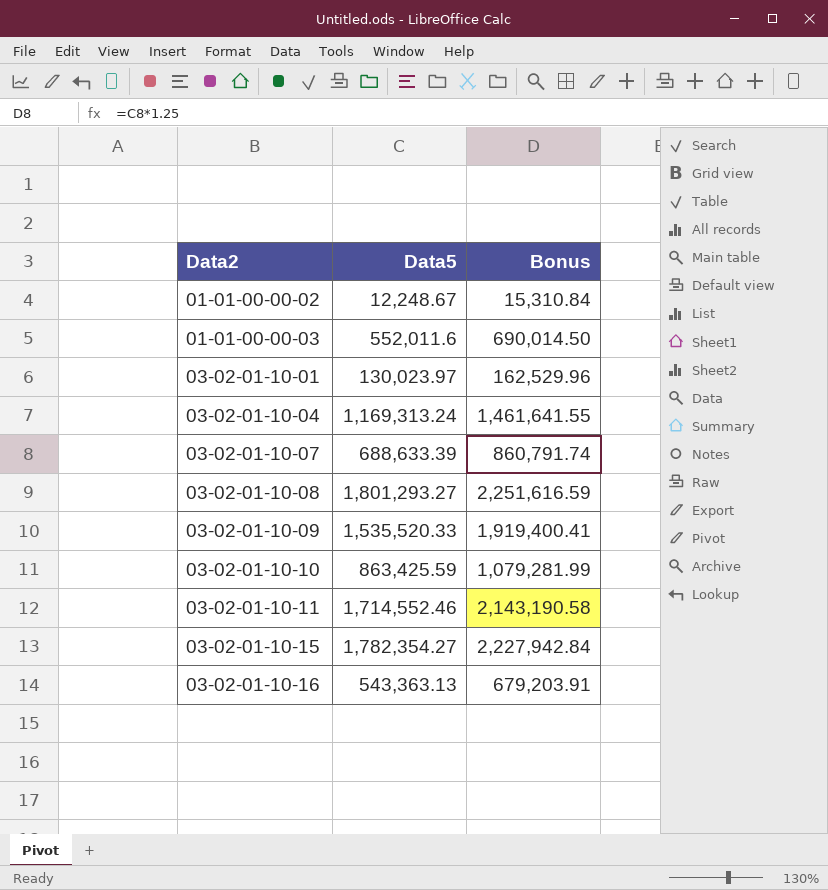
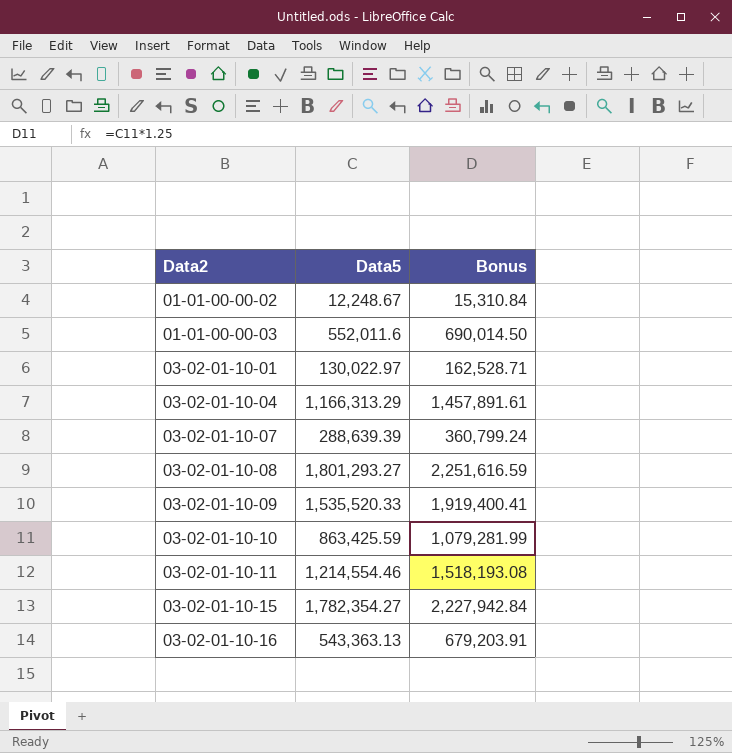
03-02-01-10-01 | Data5: 130,023.97 -> 130,022.97
03-02-01-10-01 | Bonus: 162,529.96 -> 162,528.71
03-02-01-10-04 | Data5: 1,169,313.24 -> 1,166,313.29
03-02-01-10-04 | Bonus: 1,461,641.55 -> 1,457,891.61
03-02-01-10-07 | Data5: 688,633.39 -> 288,639.39
03-02-01-10-07 | Bonus: 860,791.74 -> 360,799.24
03-02-01-10-11 | Data5: 1,714,552.46 -> 1,214,554.46
03-02-01-10-11 | Bonus: 2,143,190.58 -> 1,518,193.08

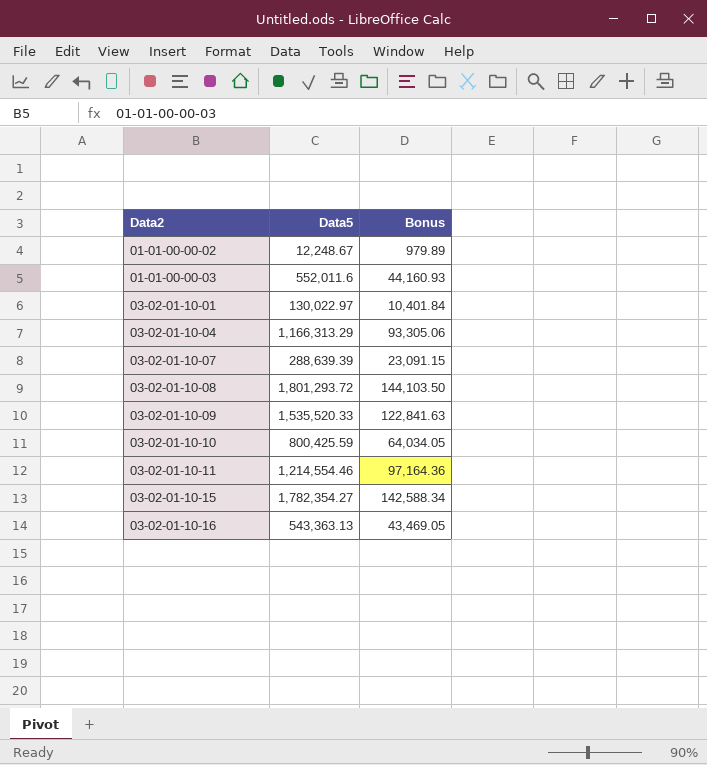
column Bonus | formula: [Data5] * 1.25 -> [Data5] * 0.08
03-02-01-10-08 | Data5: 1,801,293.27 -> 1,801,293.72
03-02-01-10-10 | Data5: 863,425.59 -> 800,425.59

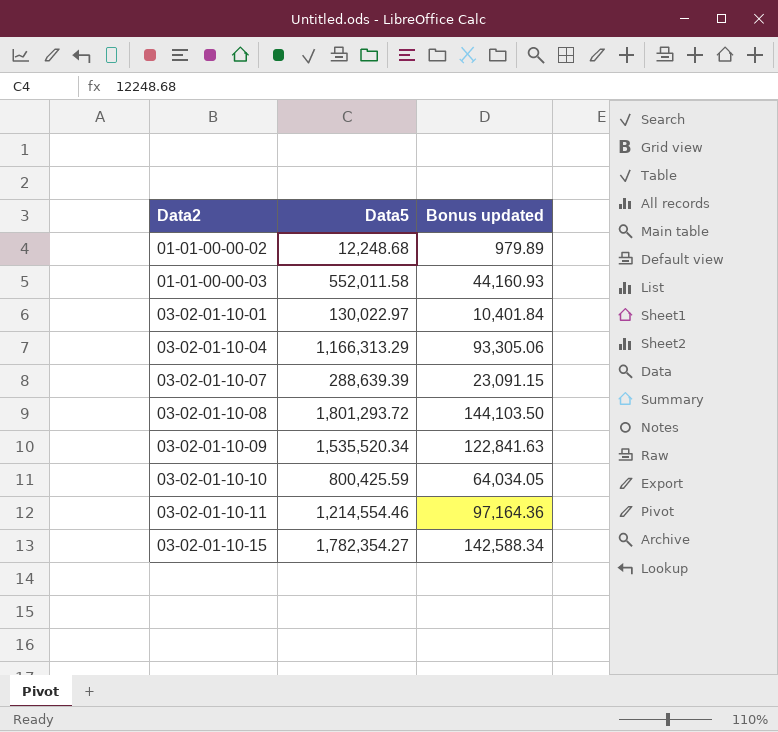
column name: Bonus -> Bonus updated
row 03-02-01-10-16: 543,363.13 | 43,469.05 -> none
01-01-00-00-02 | Data5: 12,248.67 -> 12,248.68
01-01-00-00-03 | Data5: 552,011.6 -> 552,011.58
03-02-01-10-09 | Data5: 1,535,520.33 -> 1,535,520.34

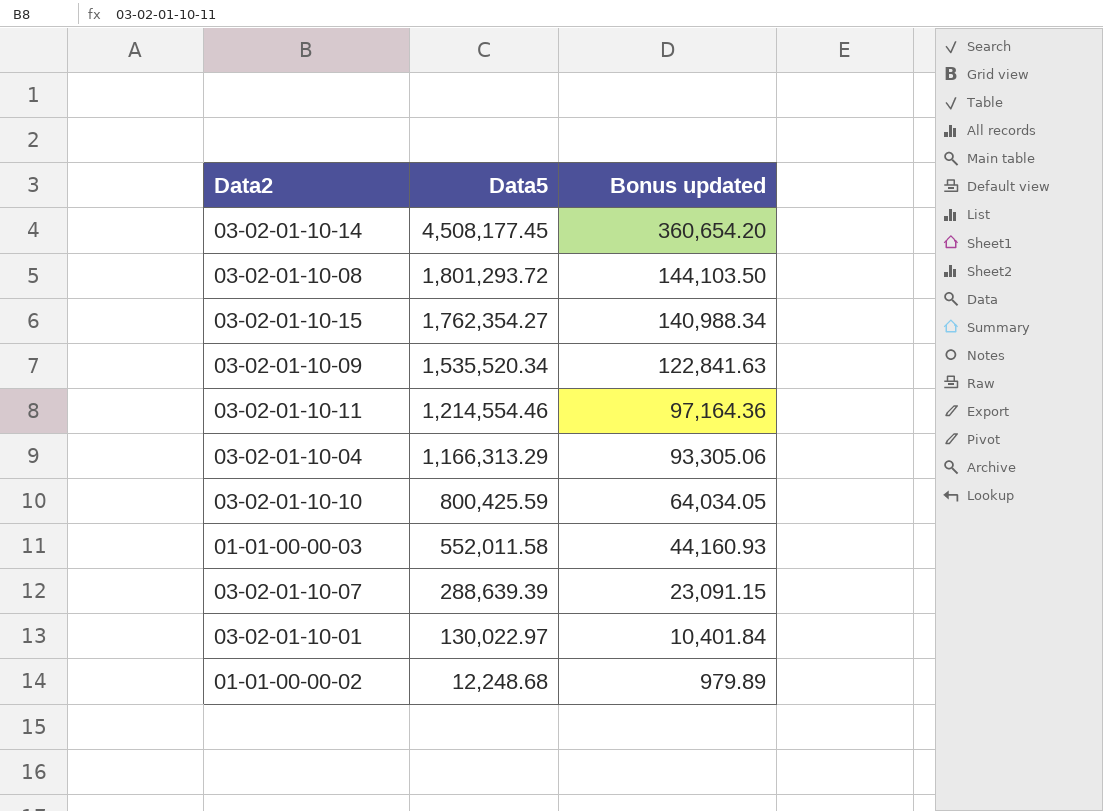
row order: Data2 ascending -> Data5 descending
row 03-02-01-10-14: none -> 4,508,177.45 | 360,654.20
03-02-01-10-15 | Data5: 1,782,354.27 -> 1,762,354.27
03-02-01-10-15 | Bonus updated: 142,588.34 -> 140,988.34

